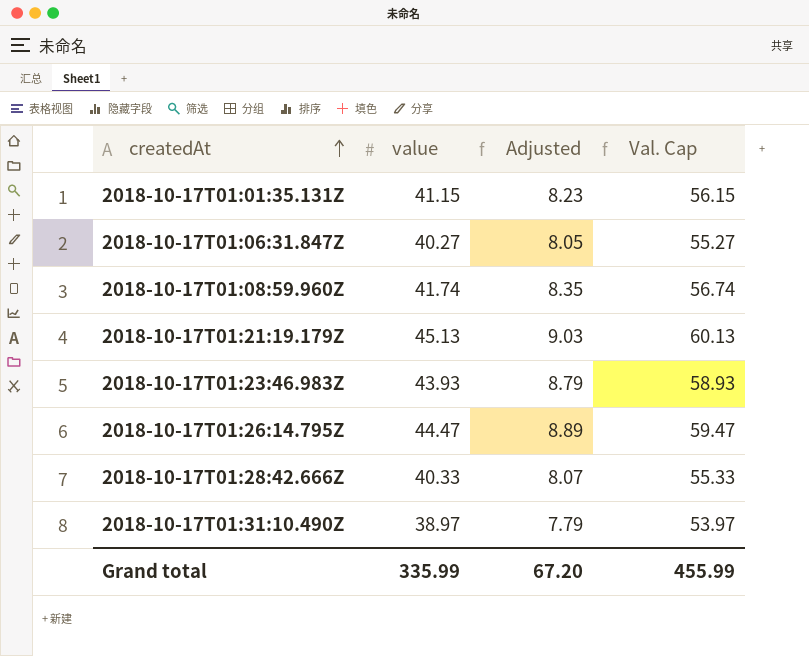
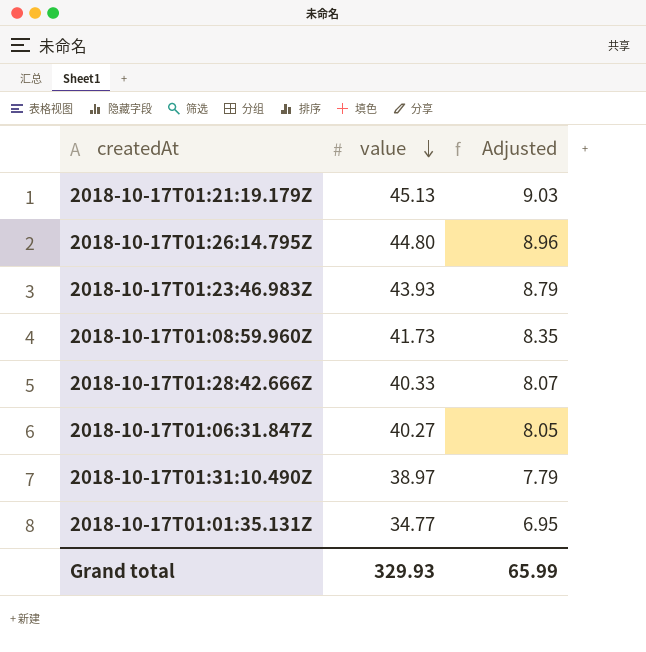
row order: createdAt ascending -> value descending
column Val. Cap | formula: [value] + 15 -> none
2018-10-17T01:26:14.795Z | value: 44.47 -> 44.80
2018-10-17T01:26:14.795Z | Adjusted: 8.89 -> 8.96
2018-10-17T01:08:59.960Z | value: 41.74 -> 41.73
2018-10-17T01:01:35.131Z | value: 41.15 -> 34.77
2018-10-17T01:01:35.131Z | Adjusted: 8.23 -> 6.95
Grand total | value: 335.99 -> 329.93
Grand total | Adjusted: 67.20 -> 65.99

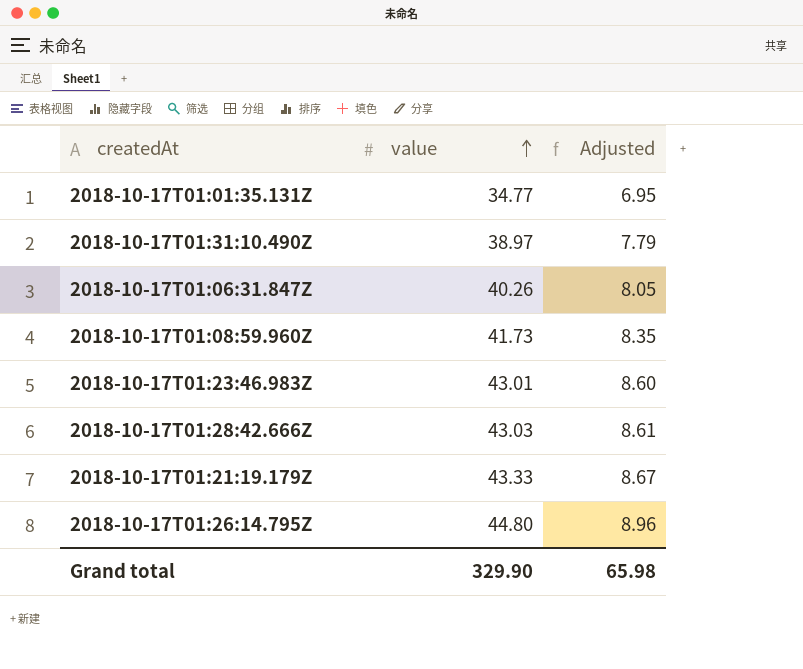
row order: value descending -> value ascending
2018-10-17T01:06:31.847Z | value: 40.27 -> 40.26
2018-10-17T01:23:46.983Z | value: 43.93 -> 43.01
2018-10-17T01:23:46.983Z | Adjusted: 8.79 -> 8.60
2018-10-17T01:28:42.666Z | value: 40.33 -> 43.03
2018-10-17T01:28:42.666Z | Adjusted: 8.07 -> 8.61
2018-10-17T01:21:19.179Z | value: 45.13 -> 43.33
2018-10-17T01:21:19.179Z | Adjusted: 9.03 -> 8.67
Grand total | value: 329.93 -> 329.90
Grand total | Adjusted: 65.99 -> 65.98

